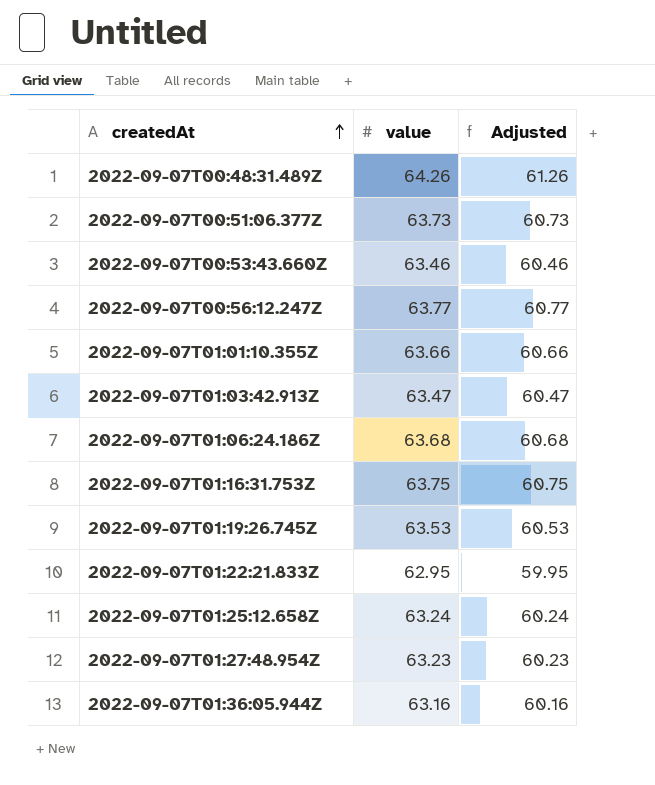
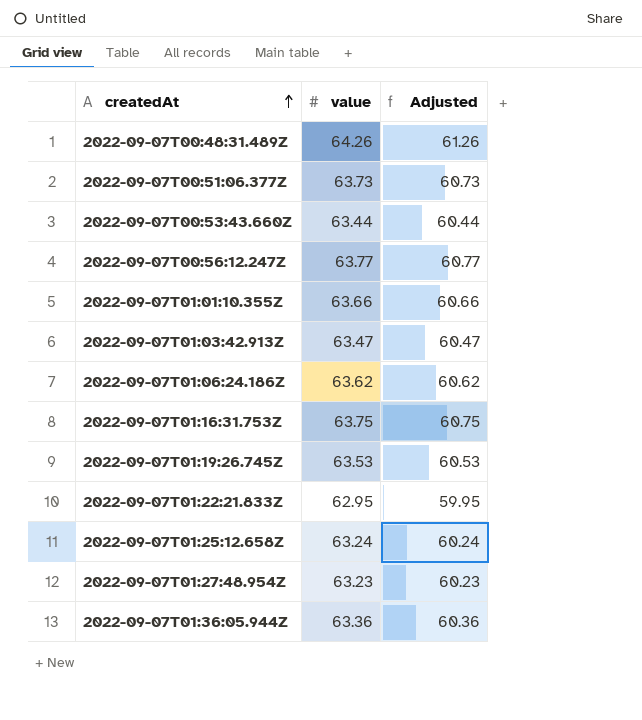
2022-09-07T00:53:43.660Z | value: 63.46 -> 63.44
2022-09-07T00:53:43.660Z | Adjusted: 60.46 -> 60.44
2022-09-07T01:06:24.186Z | value: 63.68 -> 63.62
2022-09-07T01:06:24.186Z | Adjusted: 60.68 -> 60.62
2022-09-07T01:36:05.944Z | value: 63.16 -> 63.36
2022-09-07T01:36:05.944Z | Adjusted: 60.16 -> 60.36

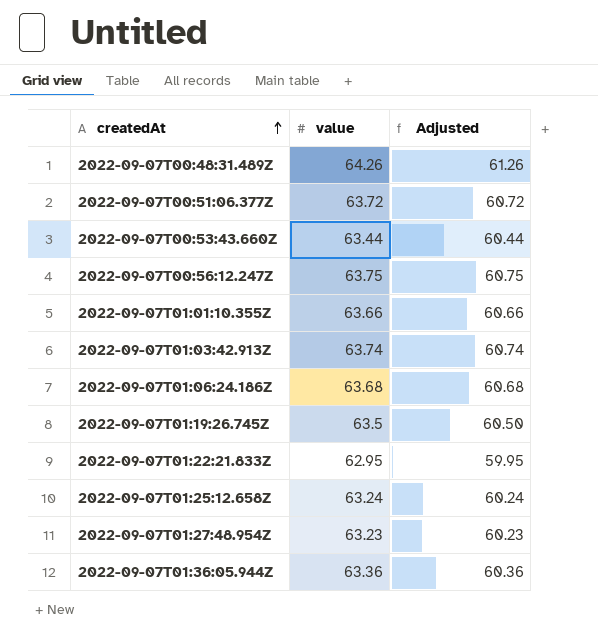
row 2022-09-07T01:16:31.753Z: 63.75 | 60.75 -> none
2022-09-07T00:51:06.377Z | value: 63.73 -> 63.72
2022-09-07T00:51:06.377Z | Adjusted: 60.73 -> 60.72
2022-09-07T00:56:12.247Z | value: 63.77 -> 63.75
2022-09-07T00:56:12.247Z | Adjusted: 60.77 -> 60.75
2022-09-07T01:03:42.913Z | value: 63.47 -> 63.74
2022-09-07T01:03:42.913Z | Adjusted: 60.47 -> 60.74
2022-09-07T01:06:24.186Z | value: 63.62 -> 63.68
2022-09-07T01:06:24.186Z | Adjusted: 60.62 -> 60.68
2022-09-07T01:19:26.745Z | value: 63.53 -> 63.5
2022-09-07T01:19:26.745Z | Adjusted: 60.53 -> 60.50

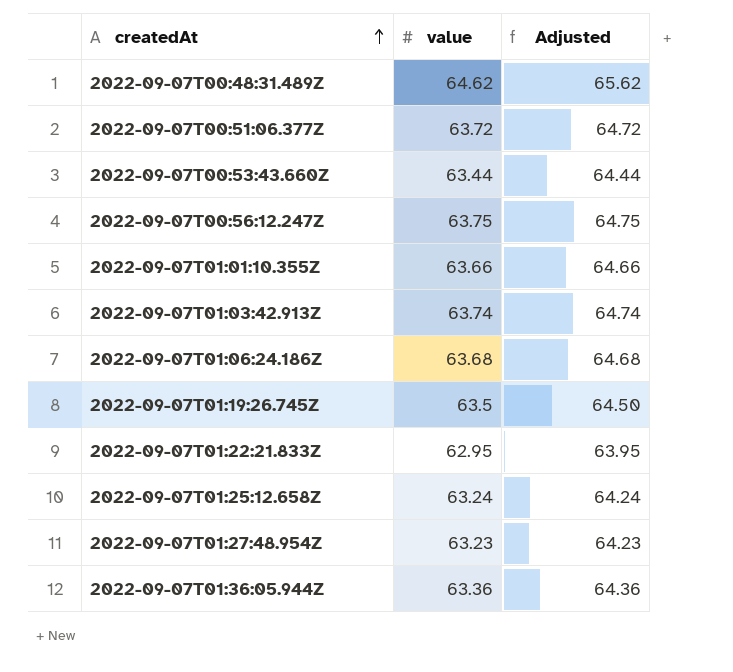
column Adjusted | formula: [value] - 3 -> [value] + 1
2022-09-07T00:48:31.489Z | value: 64.26 -> 64.62

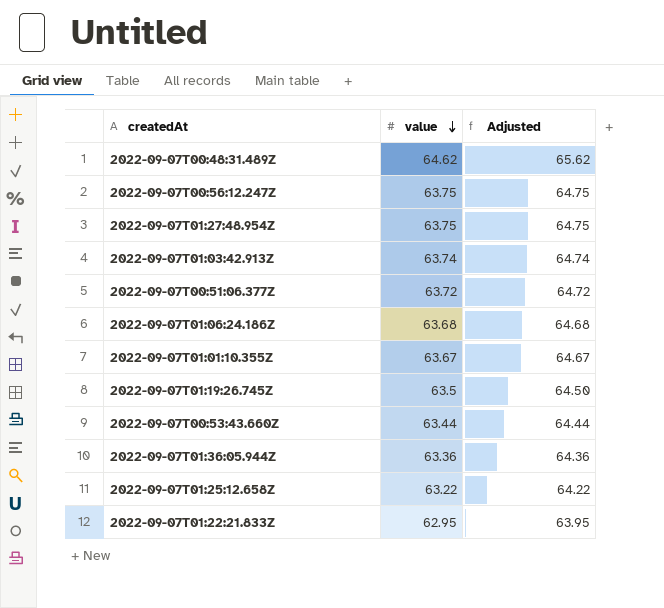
row order: createdAt ascending -> value descending
2022-09-07T01:27:48.954Z | value: 63.23 -> 63.75
2022-09-07T01:27:48.954Z | Adjusted: 64.23 -> 64.75
2022-09-07T01:01:10.355Z | value: 63.66 -> 63.67
2022-09-07T01:01:10.355Z | Adjusted: 64.66 -> 64.67
2022-09-07T01:25:12.658Z | value: 63.24 -> 63.22
2022-09-07T01:25:12.658Z | Adjusted: 64.24 -> 64.22

